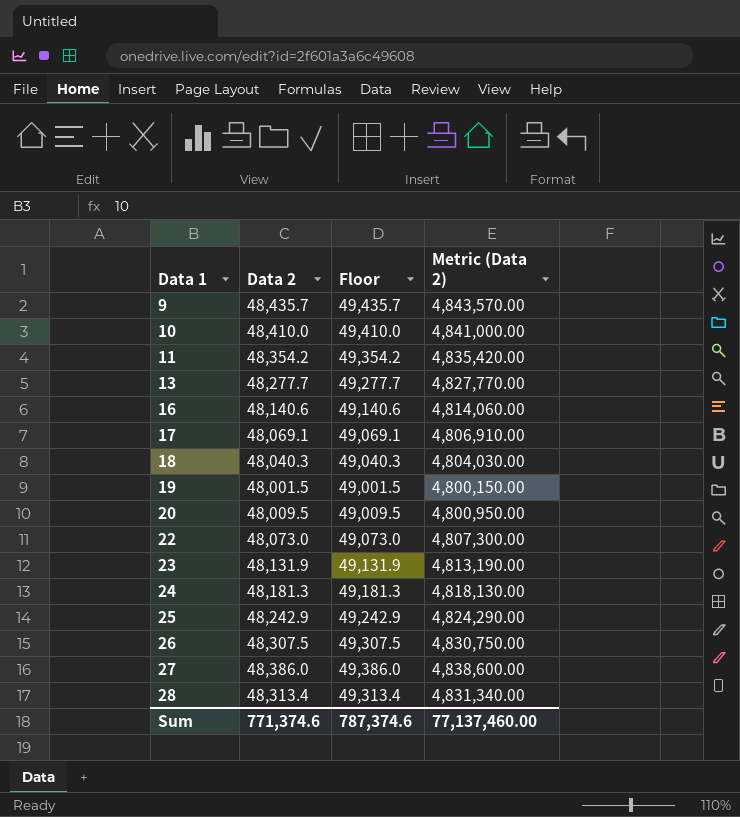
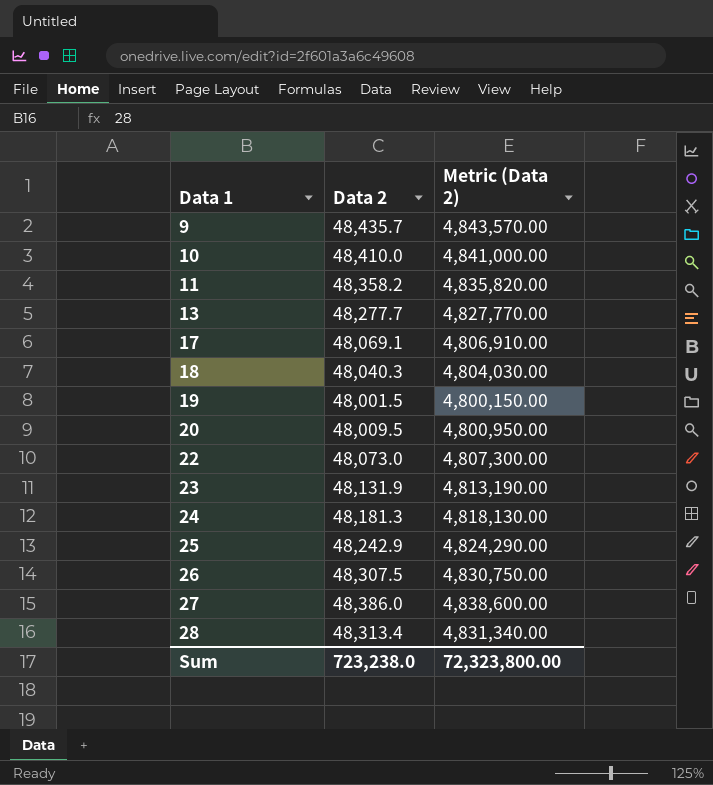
column Floor | formula: [Data 2] + 1000 -> none
row 16: 48,140.6 | 49,140.6 | 4,814,060.00 -> none
11 | Data 2: 48,354.2 -> 48,358.2
11 | Metric (Data 2): 4,835,420.00 -> 4,835,820.00
Sum | Data 2: 771,374.6 -> 723,238.0
Sum | Metric (Data 2): 77,137,460.00 -> 72,323,800.00

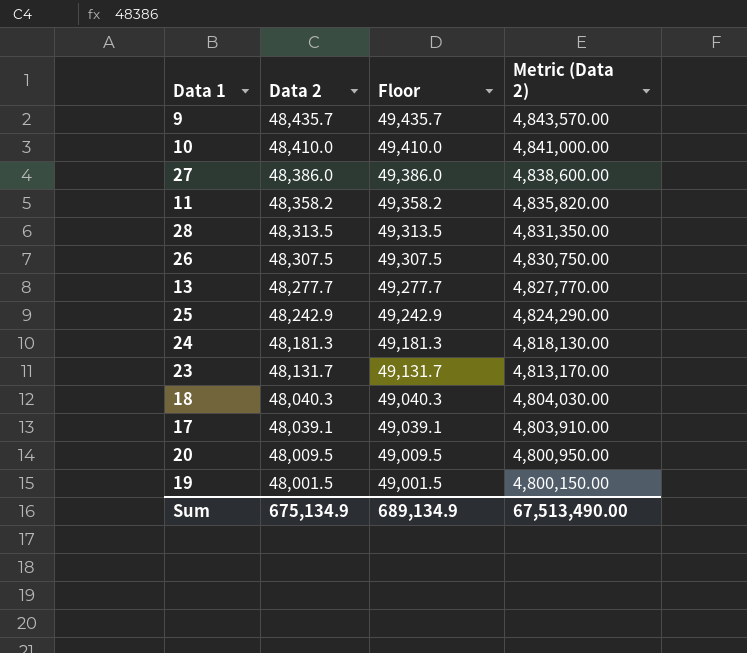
row order: Data 1 ascending -> Data 2 descending
column Floor | formula: none -> [Data 2] + 1000
row 22: 48,073.0 | 4,807,300.00 -> none
28 | Data 2: 48,313.4 -> 48,313.5
28 | Metric (Data 2): 4,831,340.00 -> 4,831,350.00
23 | Data 2: 48,131.9 -> 48,131.7
23 | Metric (Data 2): 4,813,190.00 -> 4,813,170.00
17 | Data 2: 48,069.1 -> 48,039.1
17 | Metric (Data 2): 4,806,910.00 -> 4,803,910.00
Sum | Data 2: 723,238.0 -> 675,134.9
Sum | Metric (Data 2): 72,323,800.00 -> 67,513,490.00

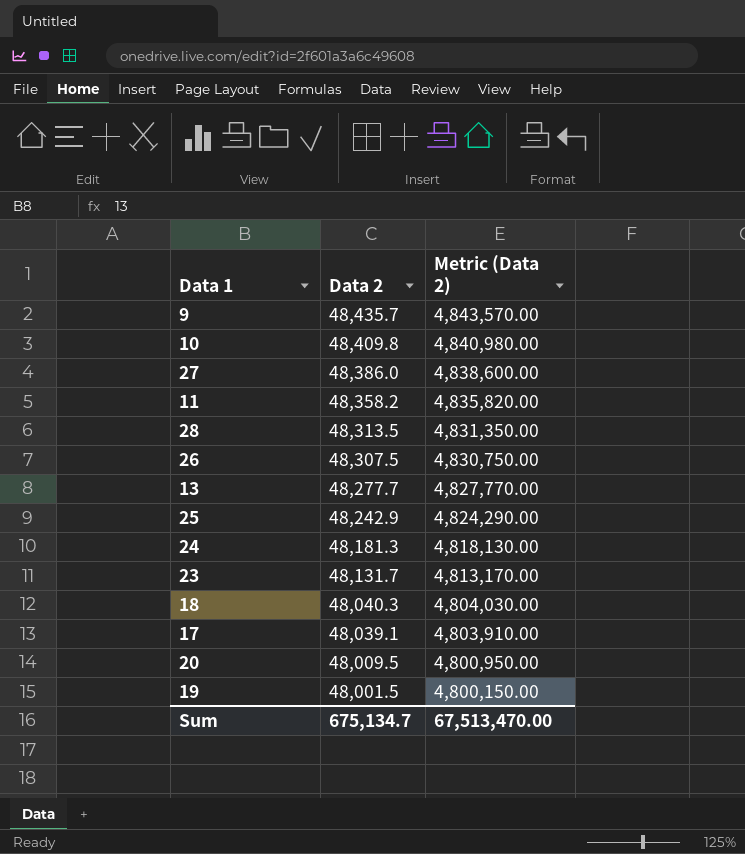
column Floor | formula: [Data 2] + 1000 -> none
10 | Data 2: 48,410.0 -> 48,409.8
10 | Metric (Data 2): 4,841,000.00 -> 4,840,980.00
Sum | Data 2: 675,134.9 -> 675,134.7
Sum | Metric (Data 2): 67,513,490.00 -> 67,513,470.00

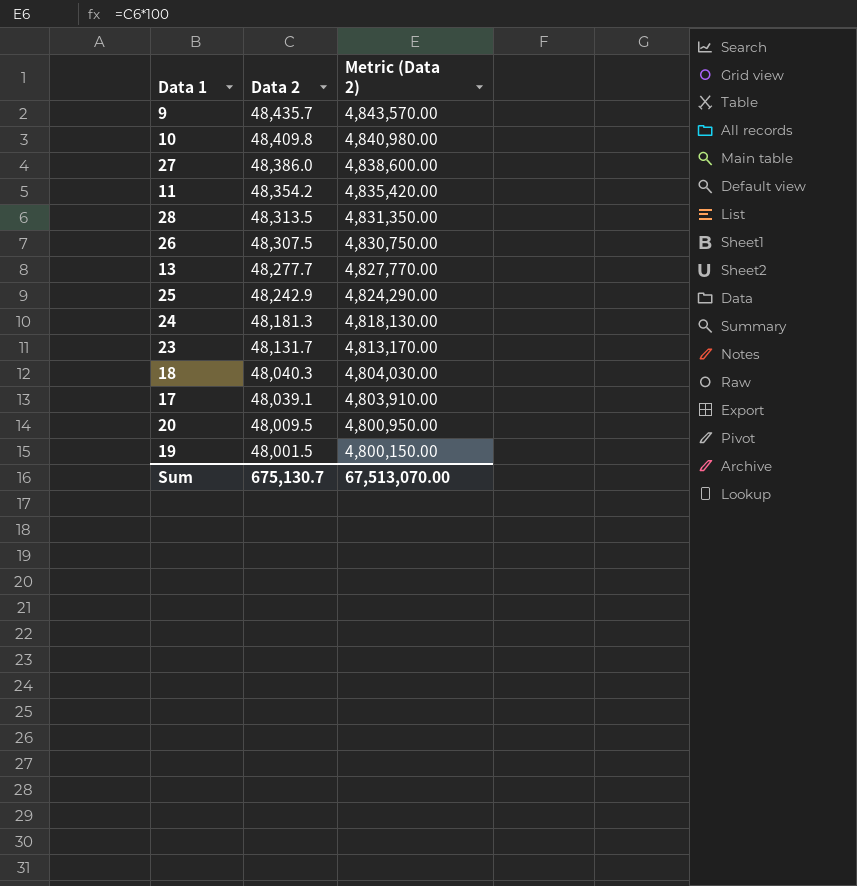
11 | Data 2: 48,358.2 -> 48,354.2
11 | Metric (Data 2): 4,835,820.00 -> 4,835,420.00
Sum | Data 2: 675,134.7 -> 675,130.7
Sum | Metric (Data 2): 67,513,470.00 -> 67,513,070.00

